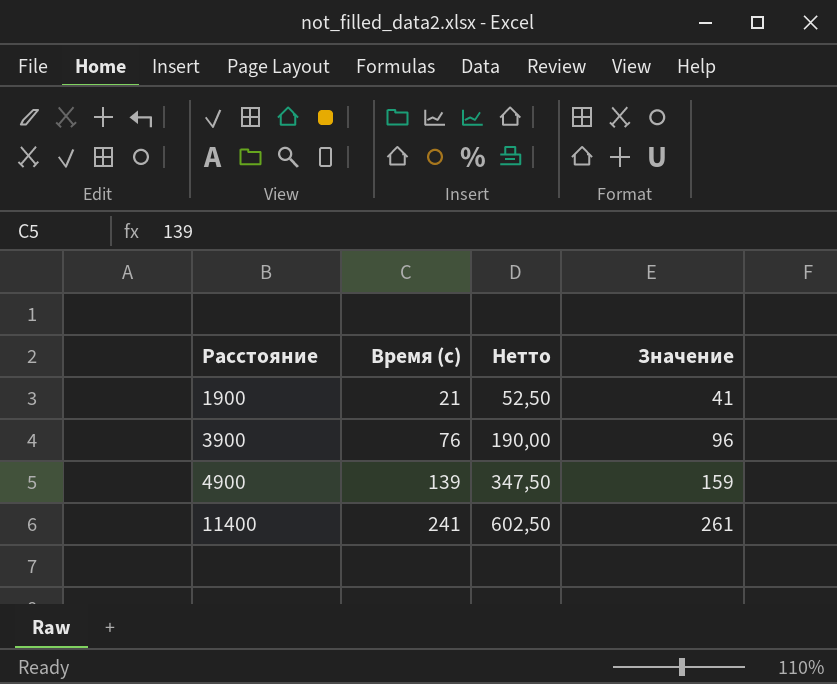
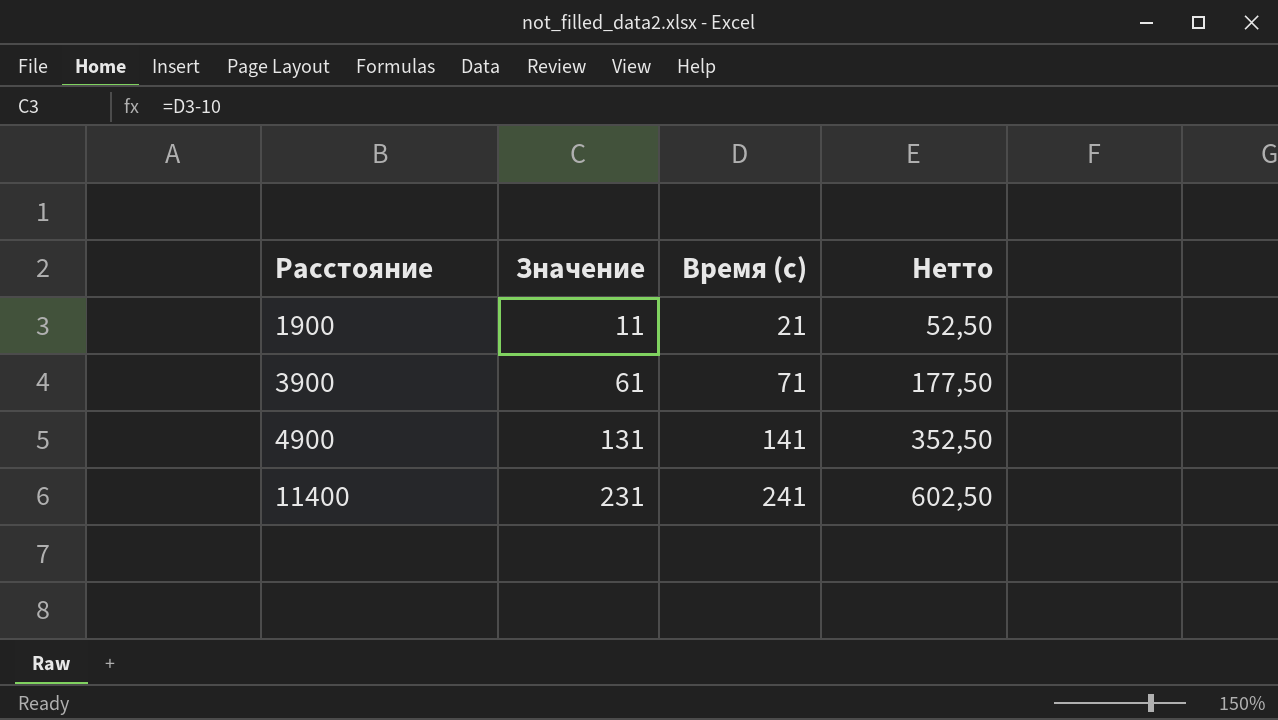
column Значение | formula: [Время (с)] + 20 -> [Время (с)] - 10
column Значение | position: 4 -> 2
3900 | Время (с): 76 -> 71
3900 | Нетто: 190,00 -> 177,50
4900 | Время (с): 139 -> 141
4900 | Нетто: 347,50 -> 352,50

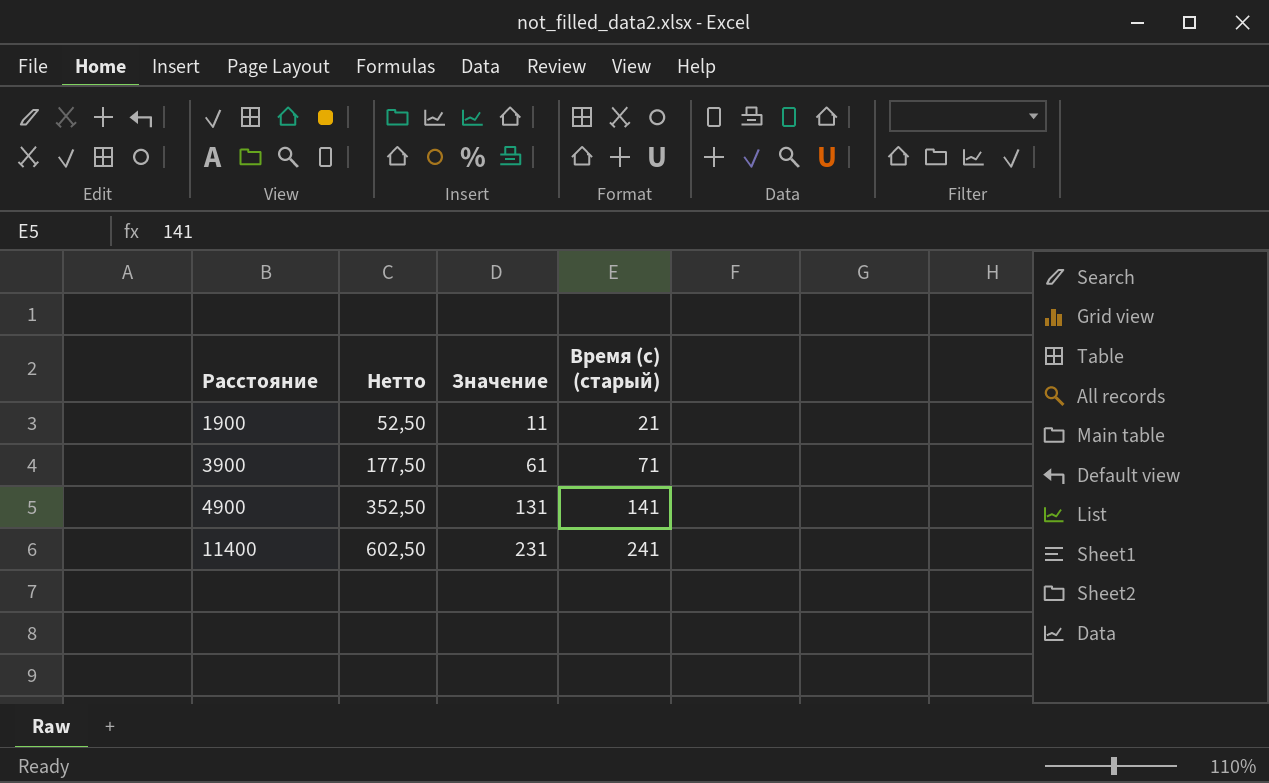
column Нетто | position: 4 -> 2
column name: Время (с) -> Время (с) (старый)

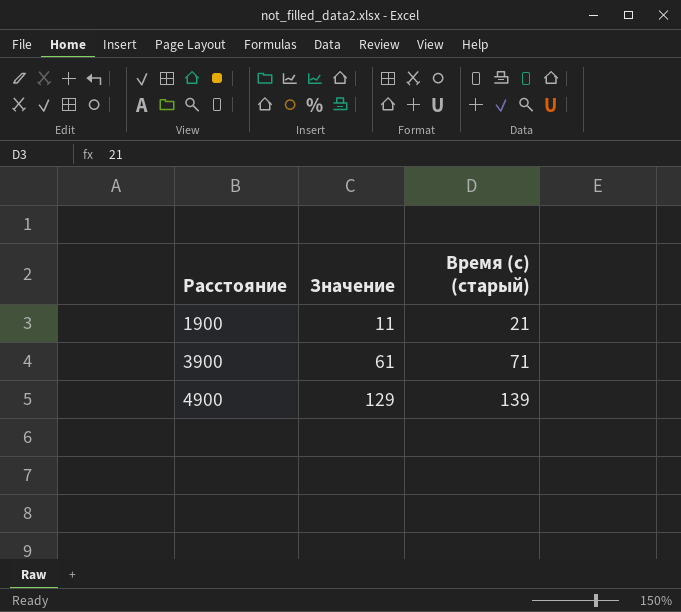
column Нетто | formula: [Время (с) (старый)] * 2,5 -> none
row 11400: 602,50 | 231 | 241 -> none
4900 | Значение: 131 -> 129
4900 | Время (с) (старый): 141 -> 139

